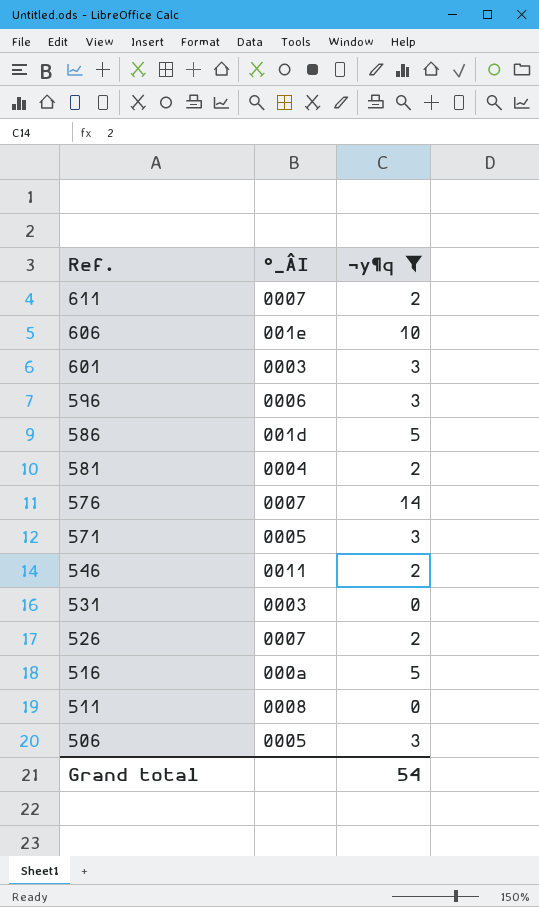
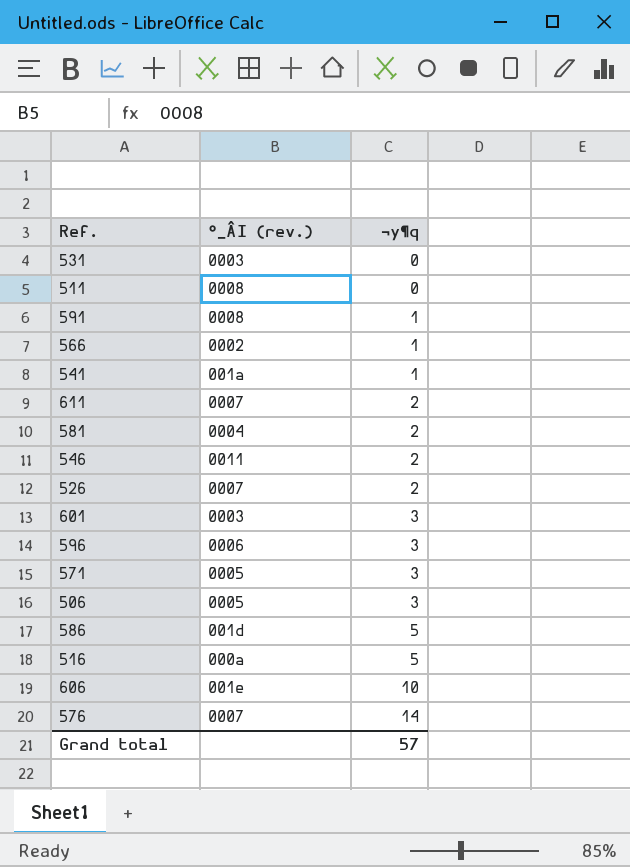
filter: ¬y¶q != 1 -> none
row order: Ref. descending -> ¬y¶q ascending
column name: °_ÂI -> °_ÂI (rev.)
Grand total | ¬y¶q: 54 -> 57

